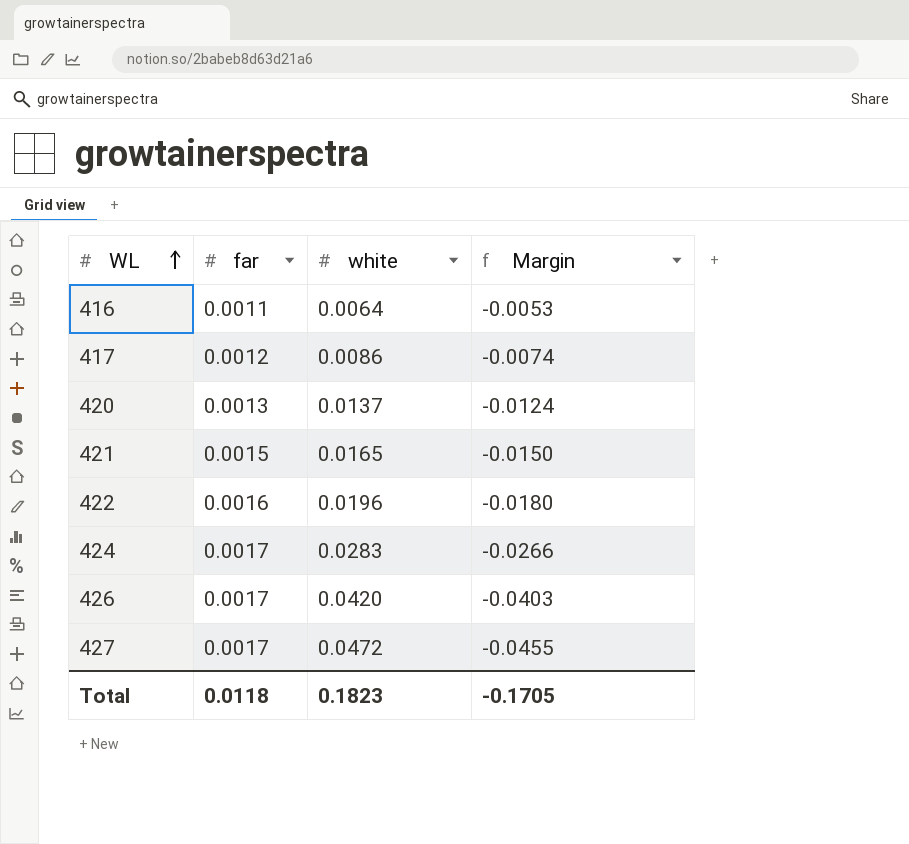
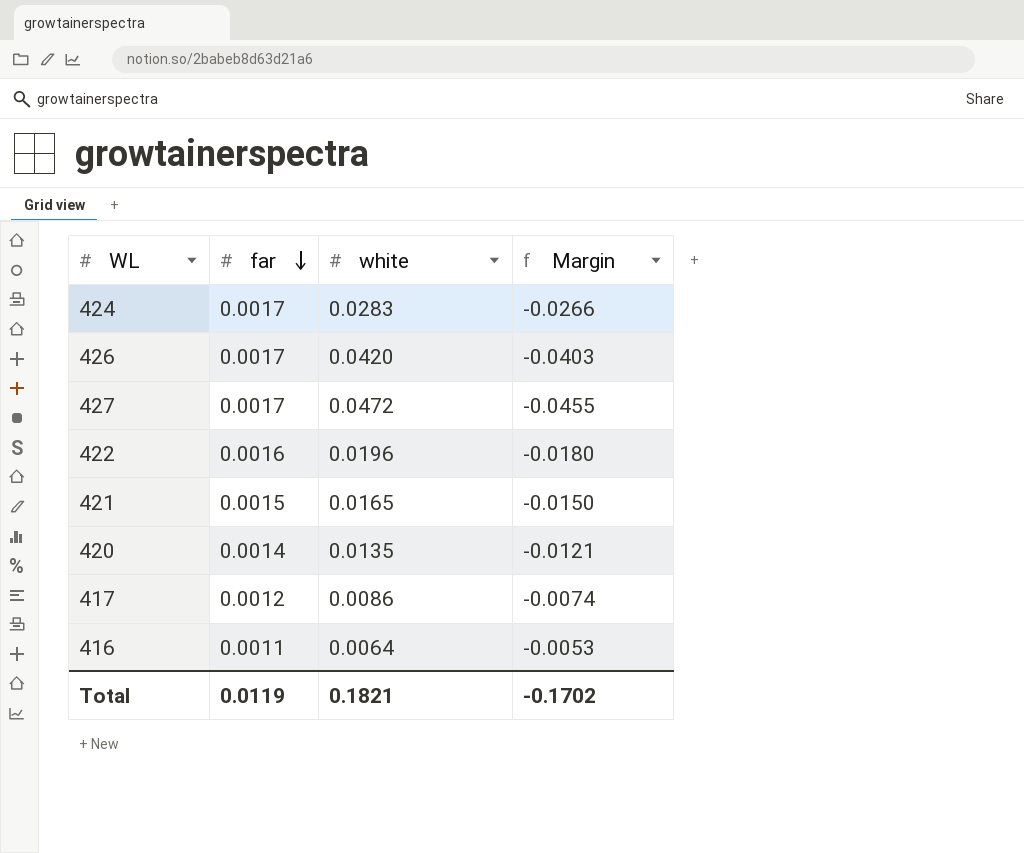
row order: WL ascending -> far descending
420 | far: 0.0013 -> 0.0014
420 | white: 0.0137 -> 0.0135
420 | Margin: -0.0124 -> -0.0121
Total | far: 0.0118 -> 0.0119
Total | white: 0.1823 -> 0.1821
Total | Margin: -0.1705 -> -0.1702

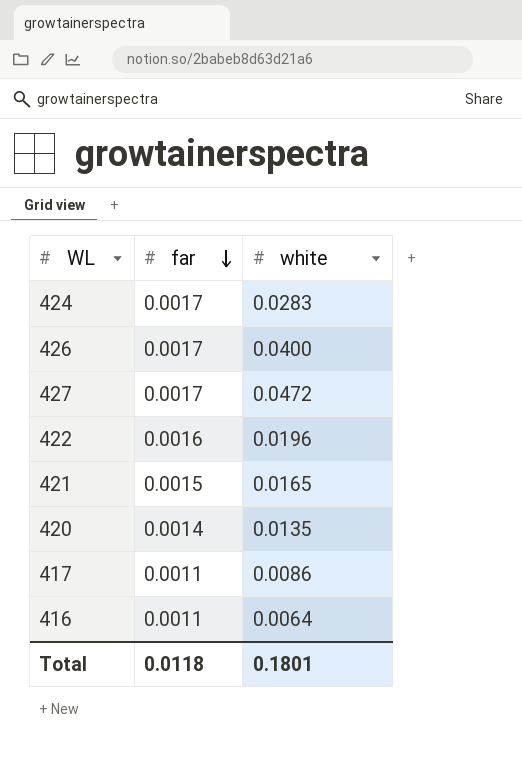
column Margin | formula: [far] - [white] -> none
426 | white: 0.0420 -> 0.0400
417 | far: 0.0012 -> 0.0011
Total | far: 0.0119 -> 0.0118
Total | white: 0.1821 -> 0.1801

